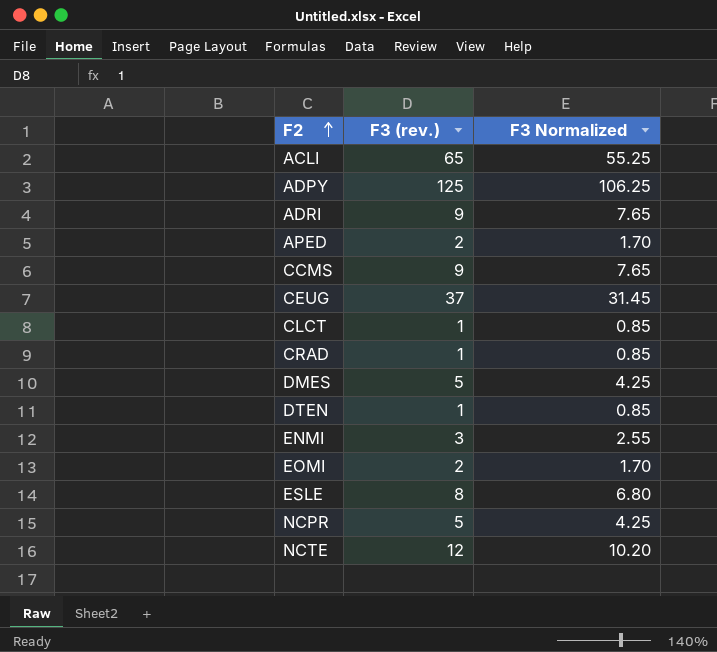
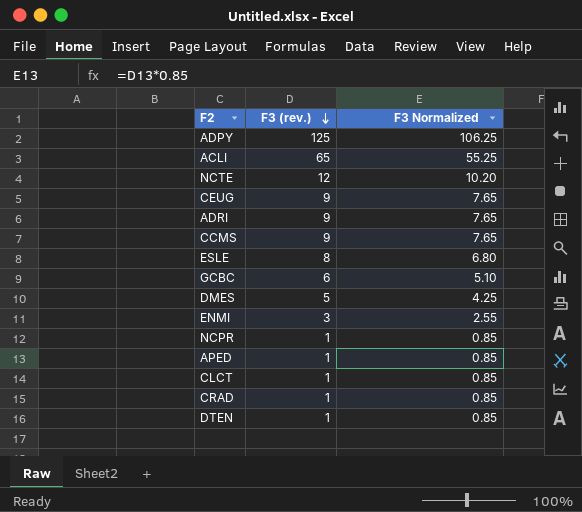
row order: F2 ascending -> F3 (rev.) descending
row EOMI: 2 | 1.70 -> none
CEUG | F3 (rev.): 37 -> 9
CEUG | F3 Normalized: 31.45 -> 7.65
row GCBC: none -> 6 | 5.10
NCPR | F3 (rev.): 5 -> 1
NCPR | F3 Normalized: 4.25 -> 0.85
APED | F3 (rev.): 2 -> 1
APED | F3 Normalized: 1.70 -> 0.85

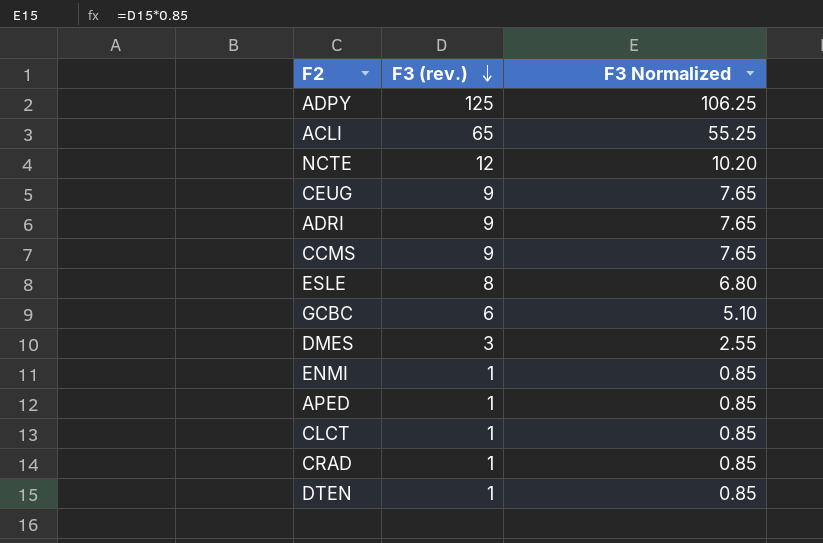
row NCPR: 1 | 0.85 -> none
DMES | F3 (rev.): 5 -> 3
DMES | F3 Normalized: 4.25 -> 2.55
ENMI | F3 (rev.): 3 -> 1
ENMI | F3 Normalized: 2.55 -> 0.85

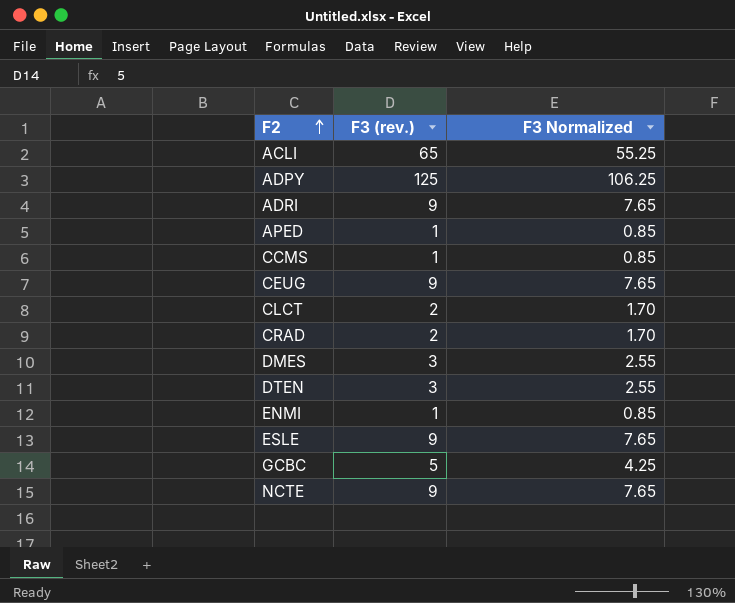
row order: F3 (rev.) descending -> F2 ascending
CCMS | F3 (rev.): 9 -> 1
CCMS | F3 Normalized: 7.65 -> 0.85
CLCT | F3 (rev.): 1 -> 2
CLCT | F3 Normalized: 0.85 -> 1.70
CRAD | F3 (rev.): 1 -> 2
CRAD | F3 Normalized: 0.85 -> 1.70
DTEN | F3 (rev.): 1 -> 3
DTEN | F3 Normalized: 0.85 -> 2.55
ESLE | F3 (rev.): 8 -> 9
ESLE | F3 Normalized: 6.80 -> 7.65
GCBC | F3 (rev.): 6 -> 5
GCBC | F3 Normalized: 5.10 -> 4.25
NCTE | F3 (rev.): 12 -> 9
NCTE | F3 Normalized: 10.20 -> 7.65

